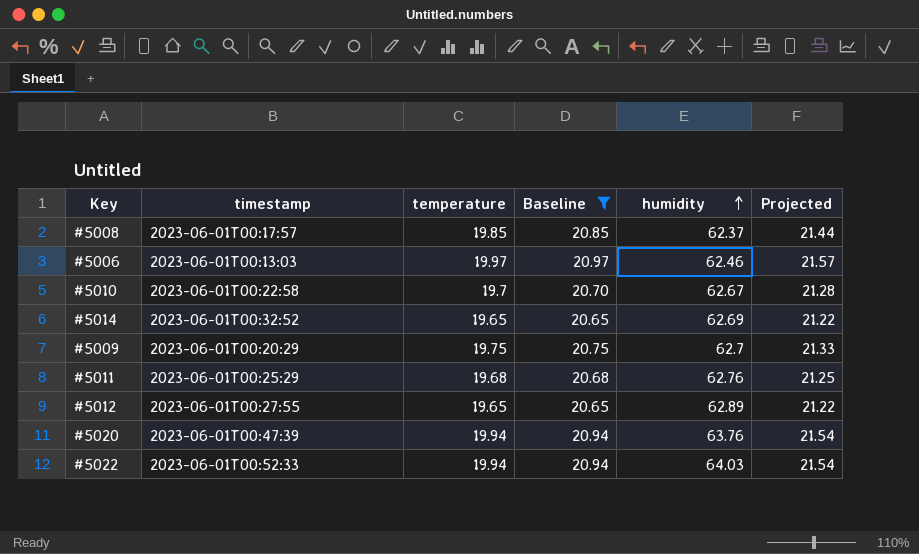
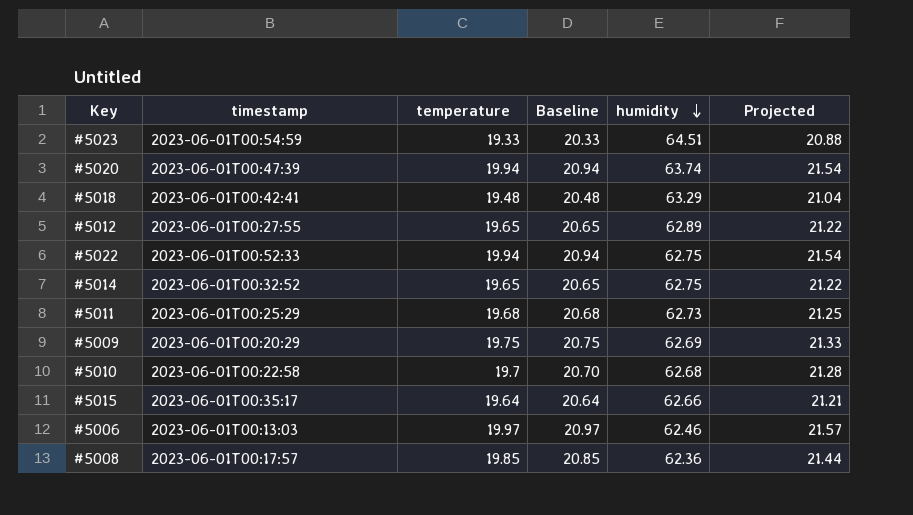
filter: Baseline >= 20.65 -> none
row order: humidity ascending -> humidity descending
#5020 | humidity: 63.76 -> 63.74
#5022 | humidity: 64.03 -> 62.75
#5014 | humidity: 62.69 -> 62.75
#5011 | humidity: 62.76 -> 62.73
#5009 | humidity: 62.7 -> 62.69
#5010 | humidity: 62.67 -> 62.68
#5008 | humidity: 62.37 -> 62.36

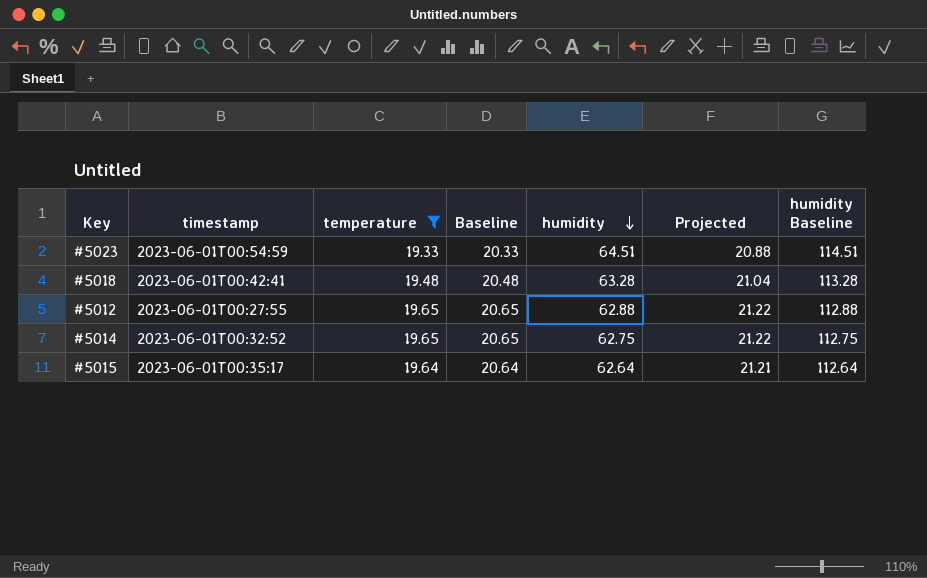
filter: none -> temperature <= 19.65
column humidity Baseline | formula: none -> [humidity] + 50
#5018 | humidity: 63.29 -> 63.28
#5012 | humidity: 62.89 -> 62.88
#5015 | humidity: 62.66 -> 62.64

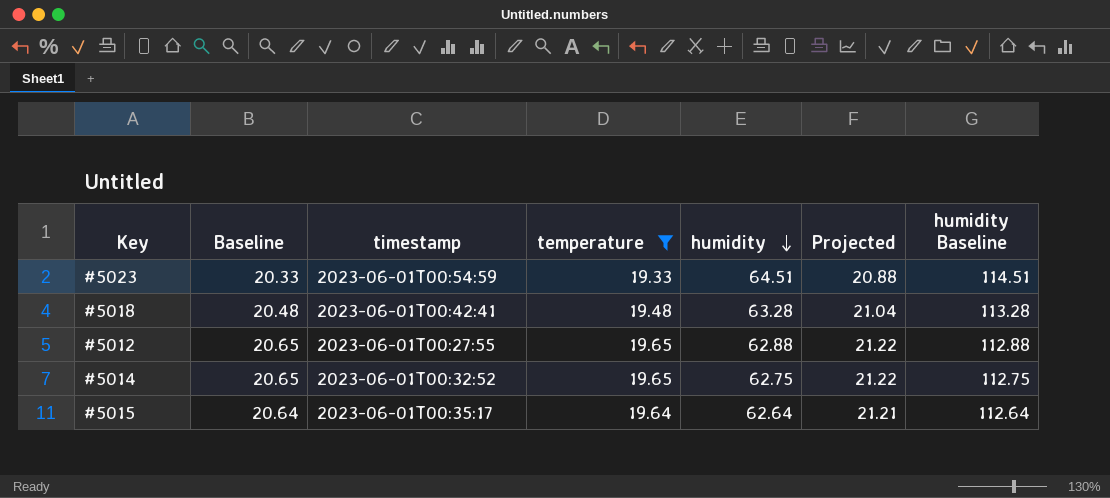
column Baseline | position: 4 -> 2

